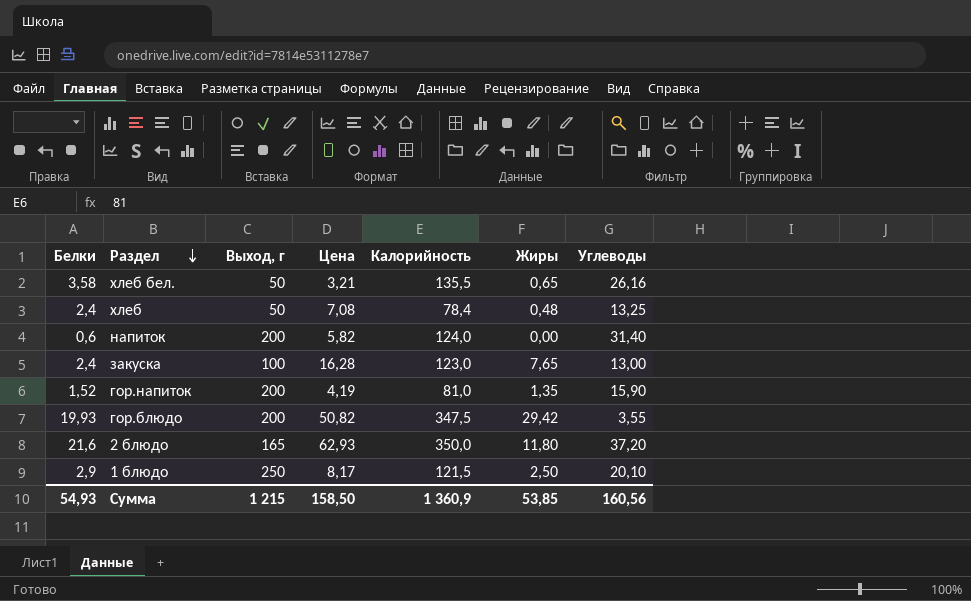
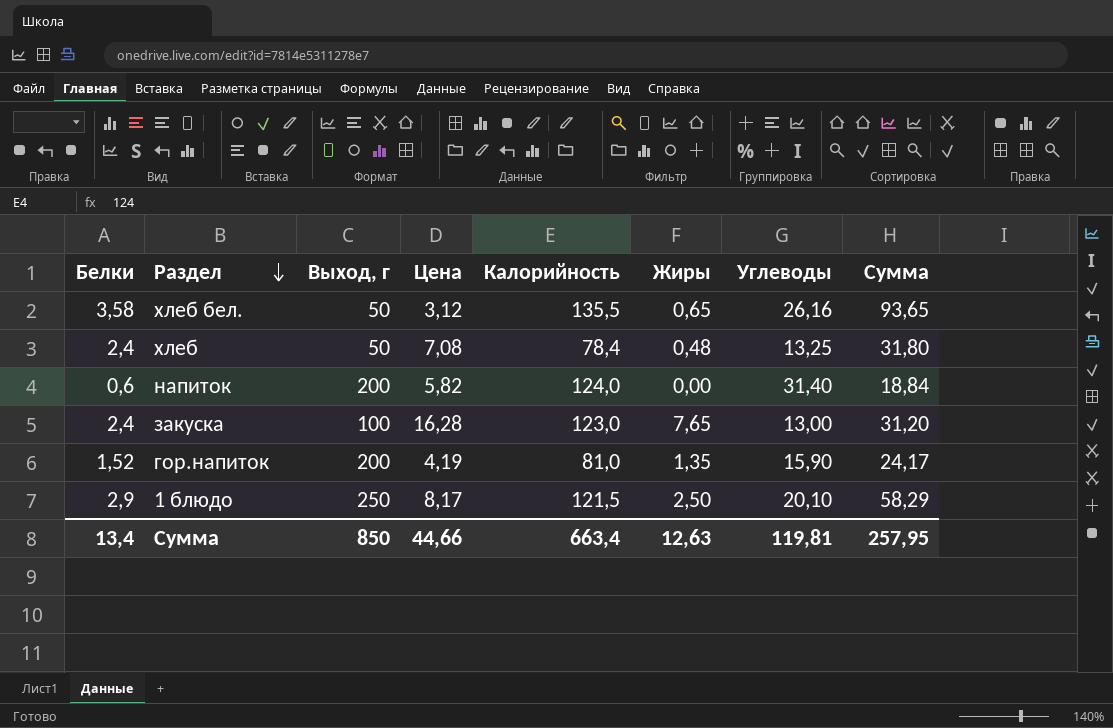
column Сумма | formula: none -> [Белки] * [Углеводы]
row гор.блюдо: 19,93 | 200 | 50,82 | 347,5 | 29,42 | 3,55 -> none
row 2 блюдо: 21,6 | 165 | 62,93 | 350,0 | 11,80 | 37,20 -> none
хлеб бел. | Цена: 3,21 -> 3,12
Сумма | Белки: 54,93 -> 13,4
Сумма | Выход, г: 1 215 -> 850
Сумма | Цена: 158,50 -> 44,66
Сумма | Калорийность: 1 360,9 -> 663,4
Сумма | Жиры: 53,85 -> 12,63
Сумма | Углеводы: 160,56 -> 119,81

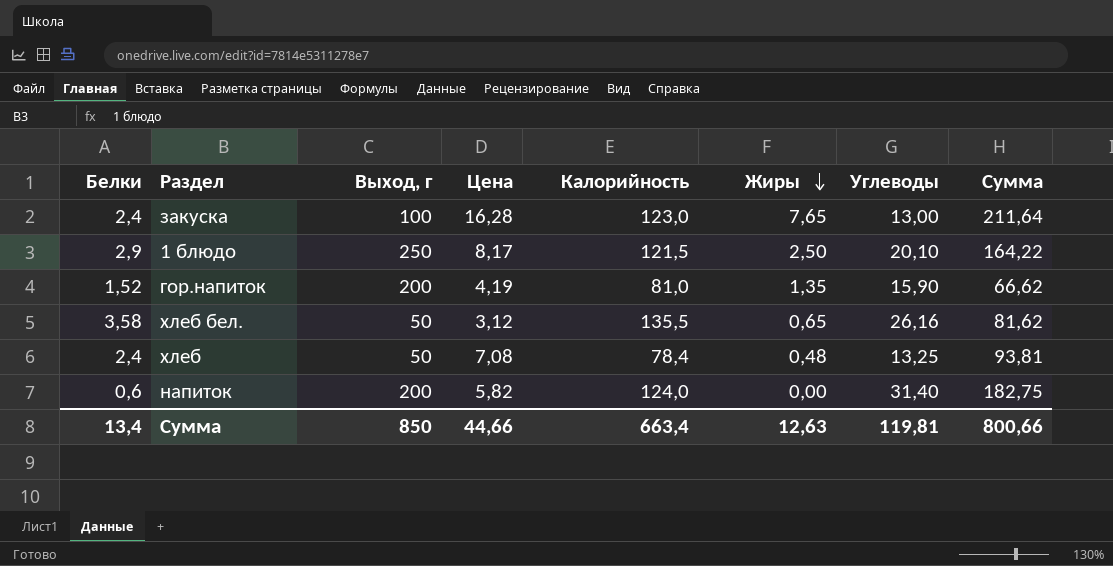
row order: Раздел descending -> Жиры descending
column Сумма | formula: [Белки] * [Углеводы] -> [Цена] * [Углеводы]
Сумма | Сумма: 257,95 -> 800,66

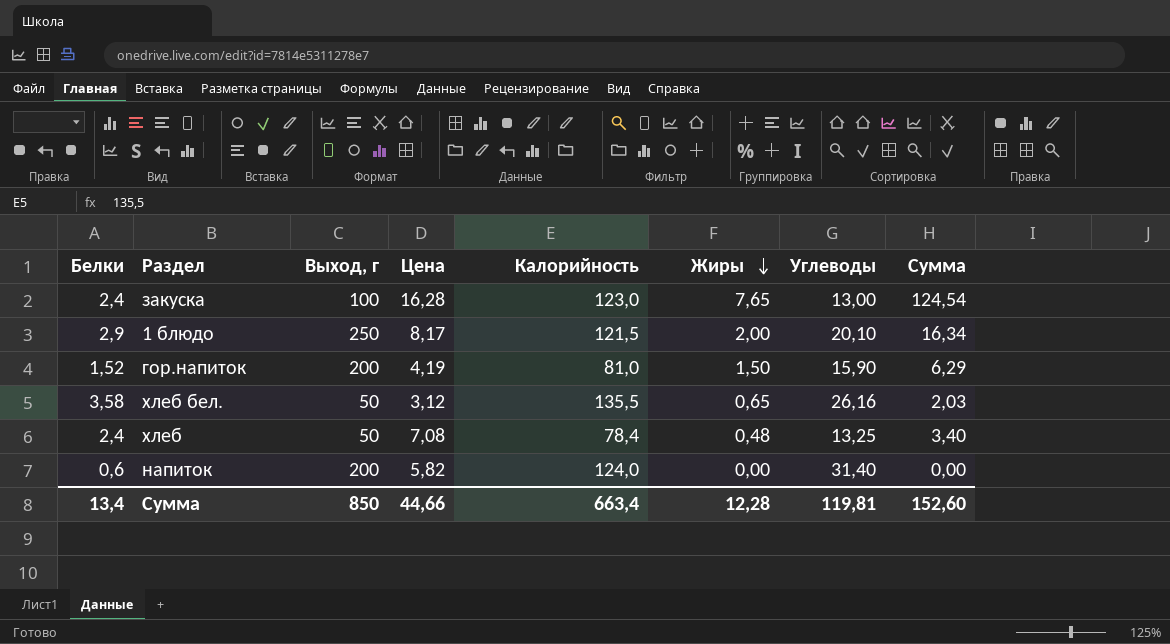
column Сумма | formula: [Цена] * [Углеводы] -> [Цена] * [Жиры]
1 блюдо | Жиры: 2,50 -> 2,00
гор.напиток | Жиры: 1,35 -> 1,50
Сумма | Жиры: 12,63 -> 12,28
Сумма | Сумма: 800,66 -> 152,60

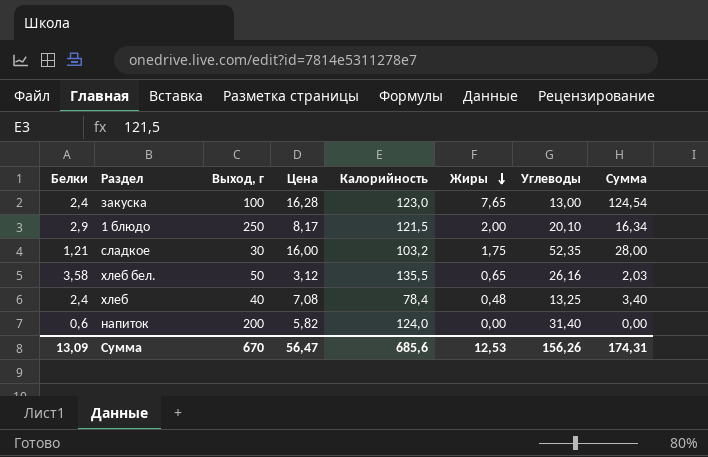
row гор.напиток: 1,52 | 200 | 4,19 | 81,0 | 1,50 | 15,90 | 6,29 -> none
row сладкое: none -> 1,21 | 30 | 16,00 | 103,2 | 1,75 | 52,35 | 28,00
хлеб | Выход, г: 50 -> 40
Сумма | Белки: 13,4 -> 13,09
Сумма | Выход, г: 850 -> 670
Сумма | Цена: 44,66 -> 56,47
Сумма | Калорийность: 663,4 -> 685,6
Сумма | Жиры: 12,28 -> 12,53
Сумма | Углеводы: 119,81 -> 156,26
Сумма | Сумма: 152,60 -> 174,31

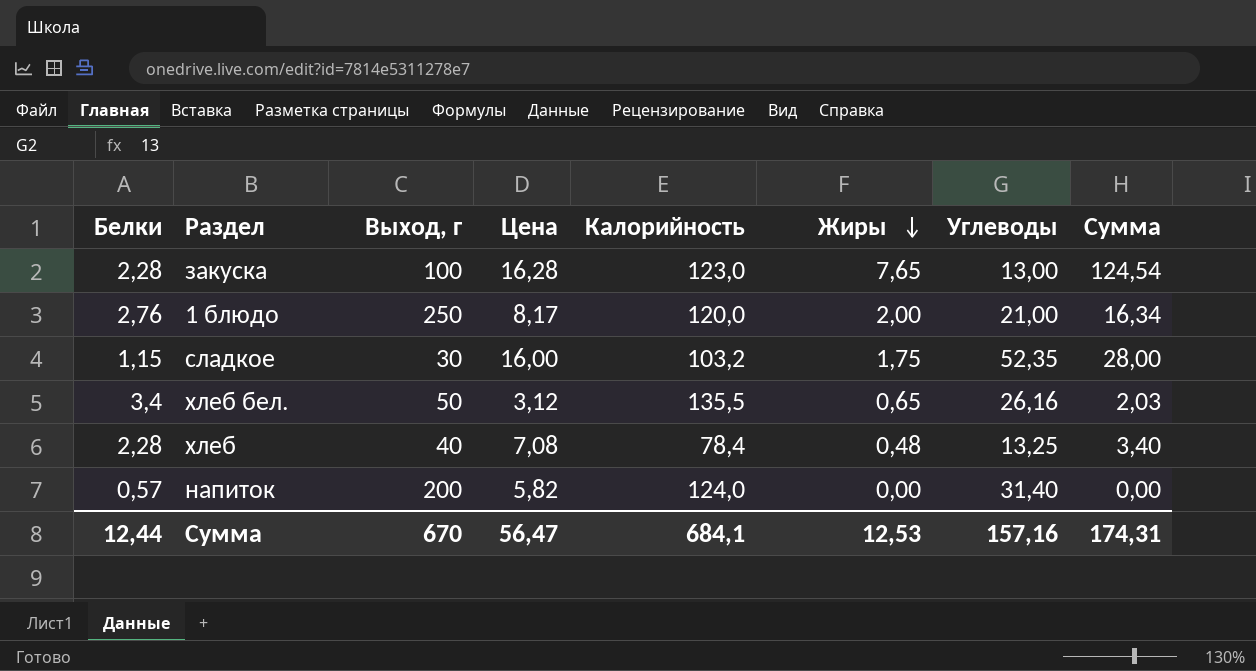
закуска | Белки: 2,4 -> 2,28
1 блюдо | Белки: 2,9 -> 2,76
1 блюдо | Калорийность: 121,5 -> 120,0
1 блюдо | Углеводы: 20,10 -> 21,00
сладкое | Белки: 1,21 -> 1,15
хлеб бел. | Белки: 3,58 -> 3,4
хлеб | Белки: 2,4 -> 2,28
напиток | Белки: 0,6 -> 0,57
Сумма | Белки: 13,09 -> 12,44
Сумма | Калорийность: 685,6 -> 684,1
Сумма | Углеводы: 156,26 -> 157,16

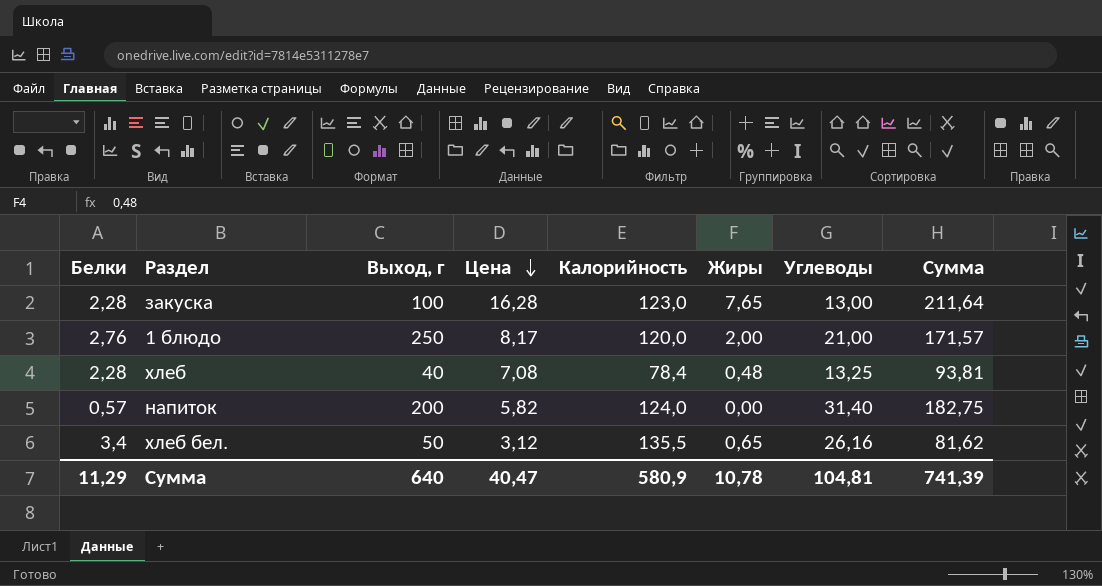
row order: Жиры descending -> Цена descending
column Сумма | formula: [Цена] * [Жиры] -> [Цена] * [Углеводы]
row сладкое: 1,15 | 30 | 16,00 | 103,2 | 1,75 | 52,35 | 28,00 -> none
Сумма | Белки: 12,44 -> 11,29
Сумма | Выход, г: 670 -> 640
Сумма | Цена: 56,47 -> 40,47
Сумма | Калорийность: 684,1 -> 580,9
Сумма | Жиры: 12,53 -> 10,78
Сумма | Углеводы: 157,16 -> 104,81
Сумма | Сумма: 174,31 -> 741,39

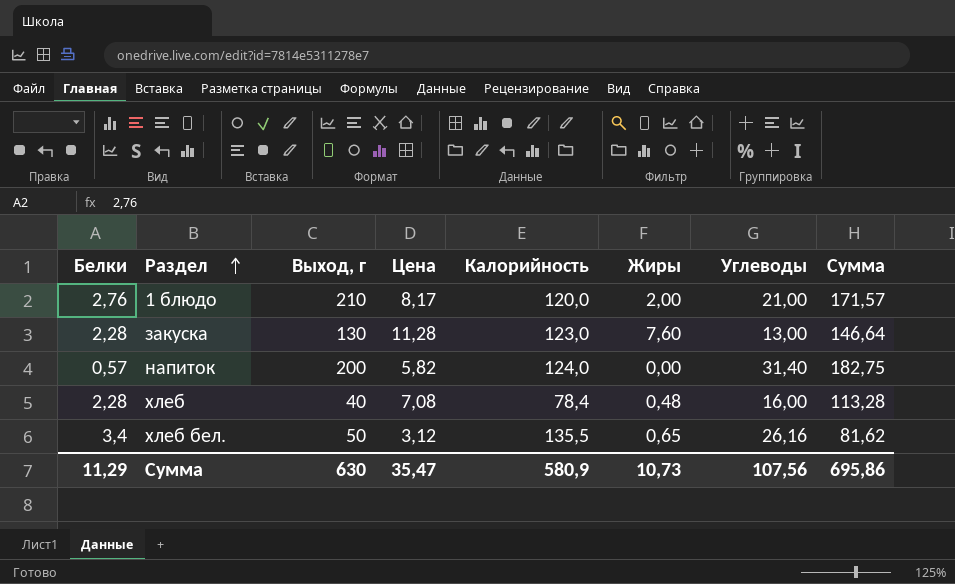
row order: Цена descending -> Раздел ascending
1 блюдо | Выход, г: 250 -> 210
закуска | Выход, г: 100 -> 130
закуска | Цена: 16,28 -> 11,28
закуска | Жиры: 7,65 -> 7,60
закуска | Сумма: 211,64 -> 146,64
хлеб | Углеводы: 13,25 -> 16,00
хлеб | Сумма: 93,81 -> 113,28
Сумма | Выход, г: 640 -> 630
Сумма | Цена: 40,47 -> 35,47
Сумма | Жиры: 10,78 -> 10,73
Сумма | Углеводы: 104,81 -> 107,56
Сумма | Сумма: 741,39 -> 695,86

